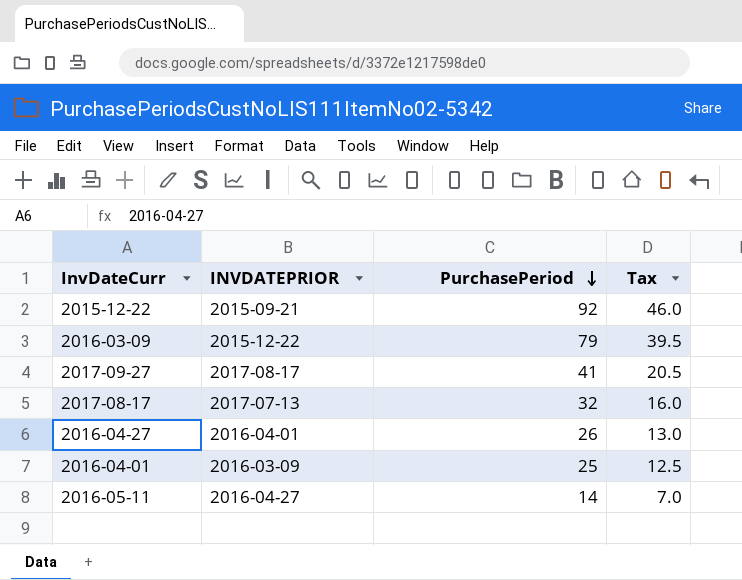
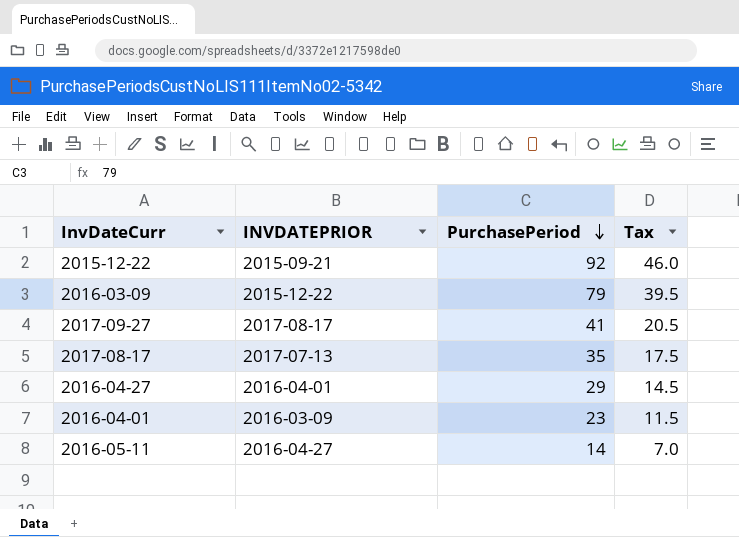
2017-08-17 | PurchasePeriod: 32 -> 35
2017-08-17 | Tax: 16.0 -> 17.5
2016-04-27 | PurchasePeriod: 26 -> 29
2016-04-27 | Tax: 13.0 -> 14.5
2016-04-01 | PurchasePeriod: 25 -> 23
2016-04-01 | Tax: 12.5 -> 11.5

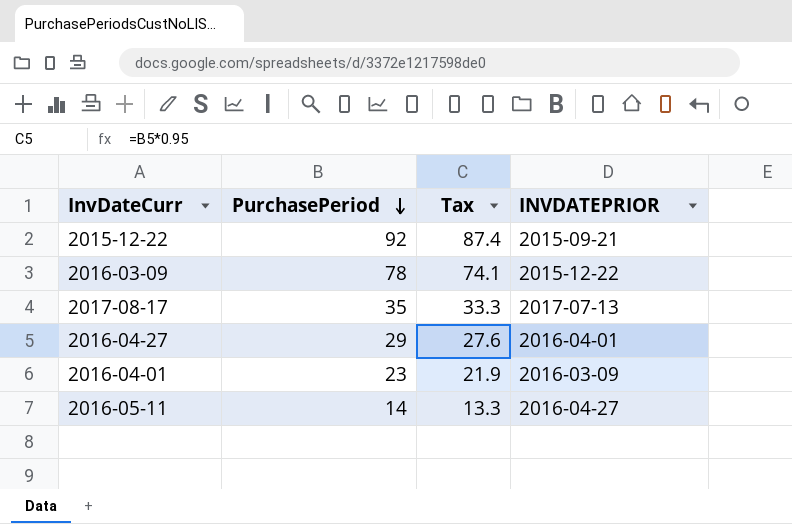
column Tax | formula: [PurchasePeriod] * 0.5 -> [PurchasePeriod] * 0.95
column INVDATEPRIOR | position: 2 -> 4
row 2017-09-27: 2017-08-17 | 41 | 20.5 -> none
2016-03-09 | PurchasePeriod: 79 -> 78

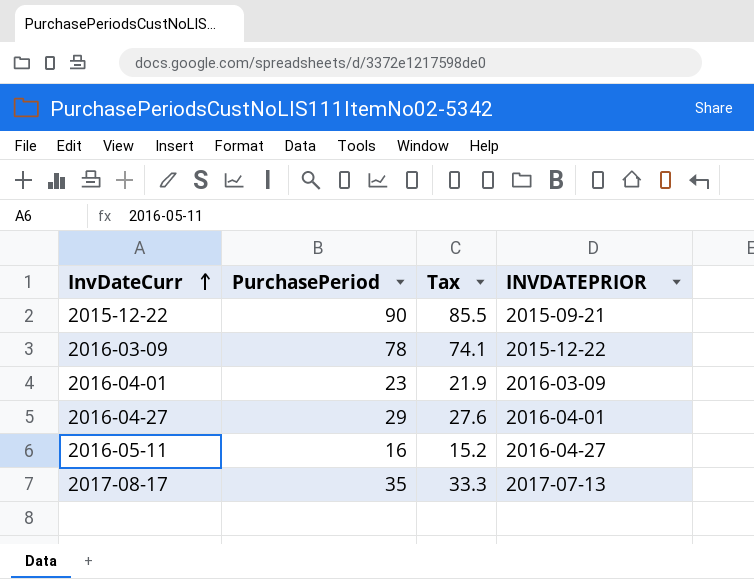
row order: PurchasePeriod descending -> InvDateCurr ascending
2015-12-22 | PurchasePeriod: 92 -> 90
2015-12-22 | Tax: 87.4 -> 85.5
2016-05-11 | PurchasePeriod: 14 -> 16
2016-05-11 | Tax: 13.3 -> 15.2

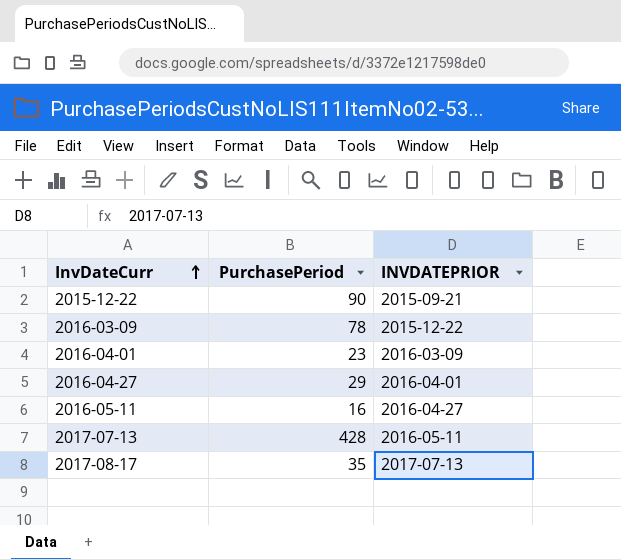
column Tax | formula: [PurchasePeriod] * 0.95 -> none
row 2017-07-13: none -> 428 | 2016-05-11

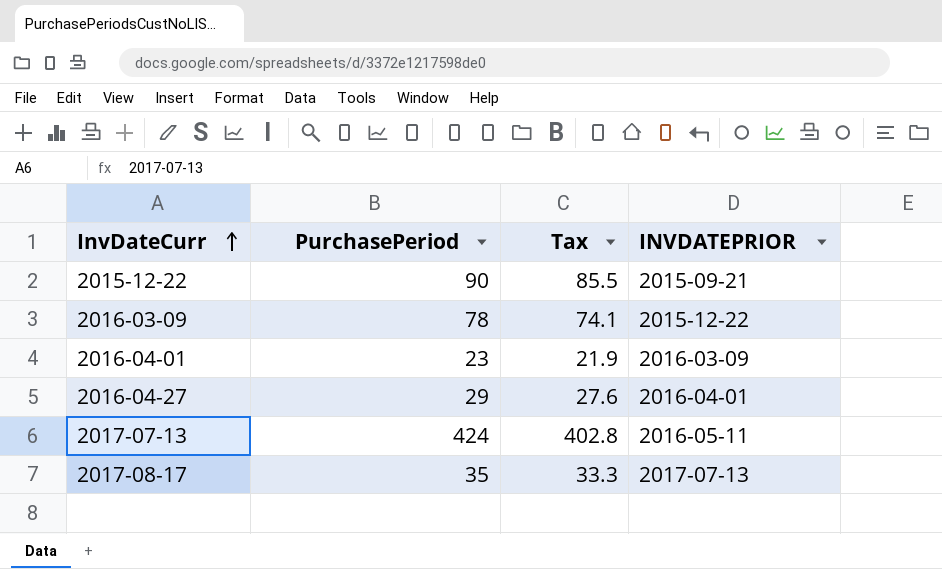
column Tax | formula: none -> [PurchasePeriod] * 0.95
row 2016-05-11: 16 | 2016-04-27 -> none
2017-07-13 | PurchasePeriod: 428 -> 424

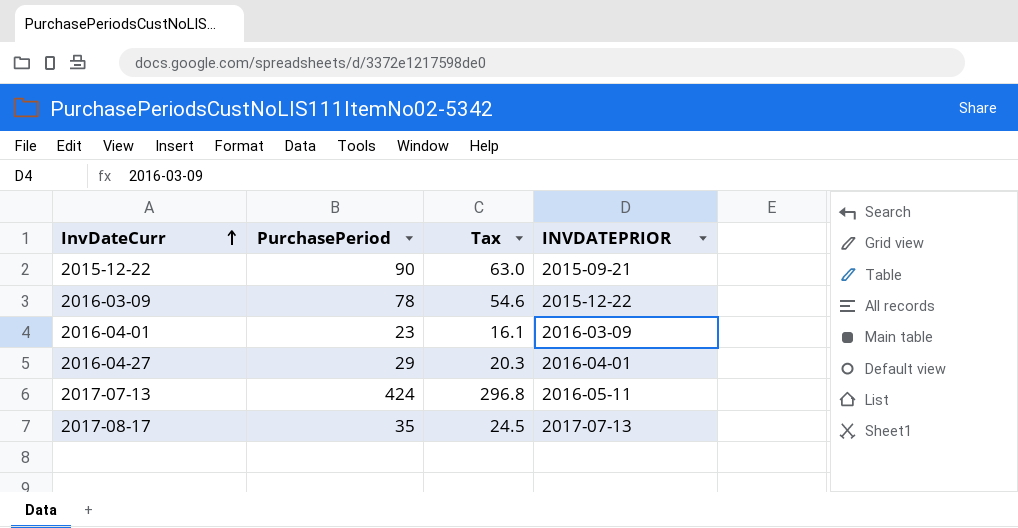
column Tax | formula: [PurchasePeriod] * 0.95 -> [PurchasePeriod] * 0.7

